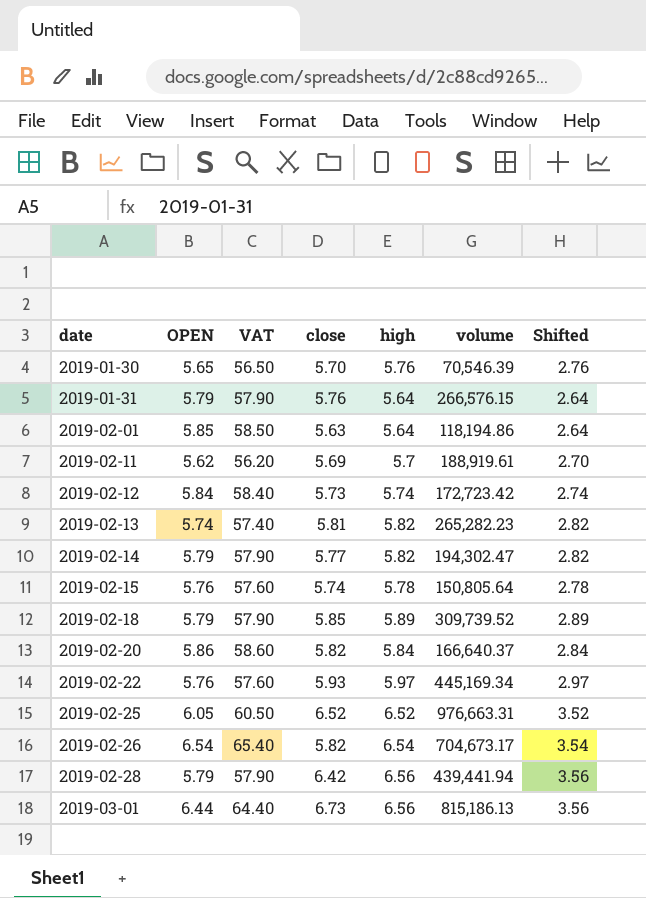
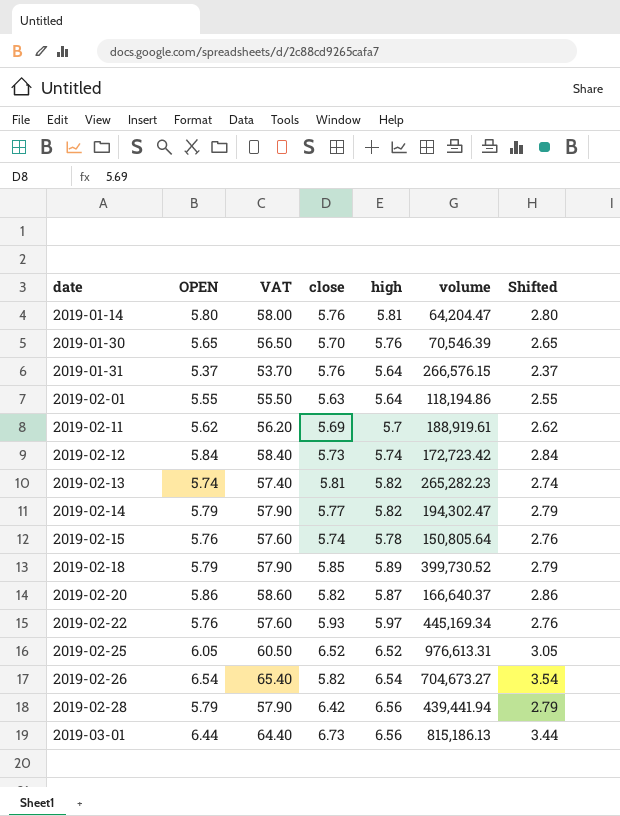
column Shifted | formula: [high] - 3 -> [OPEN] - 3
row 2019-01-14: none -> 5.80 | 58.00 | 5.76 | 5.81 | 64,204.47 | 2.80
2019-01-31 | OPEN: 5.79 -> 5.37
2019-01-31 | VAT: 57.90 -> 53.70
2019-02-01 | OPEN: 5.85 -> 5.55
2019-02-01 | VAT: 58.50 -> 55.50
2019-02-18 | volume: 309,739.52 -> 399,730.52
2019-02-20 | high: 5.84 -> 5.87
2019-02-25 | volume: 976,663.31 -> 976,613.31
2019-02-26 | volume: 704,673.17 -> 704,673.27

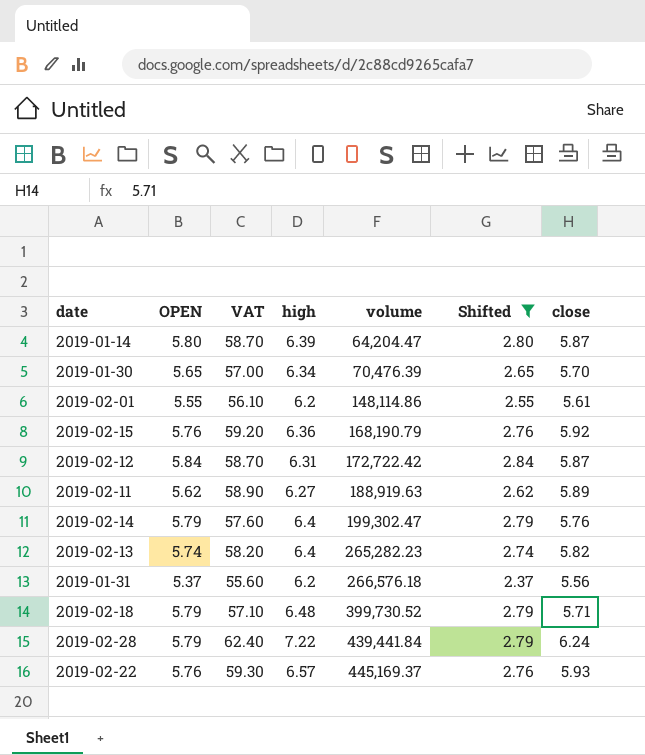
filter: none -> Shifted <= 2.84
row order: date ascending -> volume ascending
column VAT | formula: [OPEN] * 10 -> [close] * 10
column close | position: 4 -> 7
2019-01-14 | high: 5.81 -> 6.39
2019-01-14 | close: 5.76 -> 5.87
2019-01-30 | high: 5.76 -> 6.34
2019-01-30 | volume: 70,546.39 -> 70,476.39
2019-02-01 | high: 5.64 -> 6.2
2019-02-01 | volume: 118,194.86 -> 148,114.86
2019-02-01 | close: 5.63 -> 5.61
2019-02-15 | high: 5.78 -> 6.36
2019-02-15 | volume: 150,805.64 -> 168,190.79
2019-02-15 | close: 5.74 -> 5.92
2019-02-12 | high: 5.74 -> 6.31
2019-02-12 | volume: 172,723.42 -> 172,722.42
2019-02-12 | close: 5.73 -> 5.87
2019-02-11 | high: 5.7 -> 6.27
2019-02-11 | volume: 188,919.61 -> 188,919.63
2019-02-11 | close: 5.69 -> 5.89
2019-02-14 | high: 5.82 -> 6.4
2019-02-14 | volume: 194,302.47 -> 199,302.47
2019-02-14 | close: 5.77 -> 5.76
2019-02-13 | high: 5.82 -> 6.4
2019-02-13 | close: 5.81 -> 5.82
2019-01-31 | high: 5.64 -> 6.2
2019-01-31 | volume: 266,576.15 -> 266,576.18
2019-01-31 | close: 5.76 -> 5.56
2019-02-18 | high: 5.89 -> 6.48
2019-02-18 | close: 5.85 -> 5.71
2019-02-28 | high: 6.56 -> 7.22
2019-02-28 | volume: 439,441.94 -> 439,441.84
2019-02-28 | close: 6.42 -> 6.24
2019-02-22 | high: 5.97 -> 6.57
2019-02-22 | volume: 445,169.34 -> 445,169.37

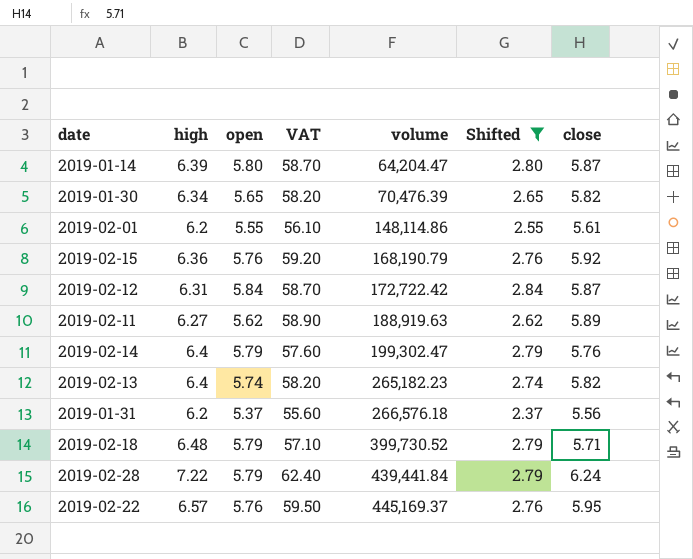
column high | position: 4 -> 2
column name: OPEN -> open
2019-01-30 | VAT: 57.00 -> 58.20
2019-01-30 | close: 5.70 -> 5.82
2019-02-13 | volume: 265,282.23 -> 265,182.23
2019-02-22 | VAT: 59.30 -> 59.50
2019-02-22 | close: 5.93 -> 5.95

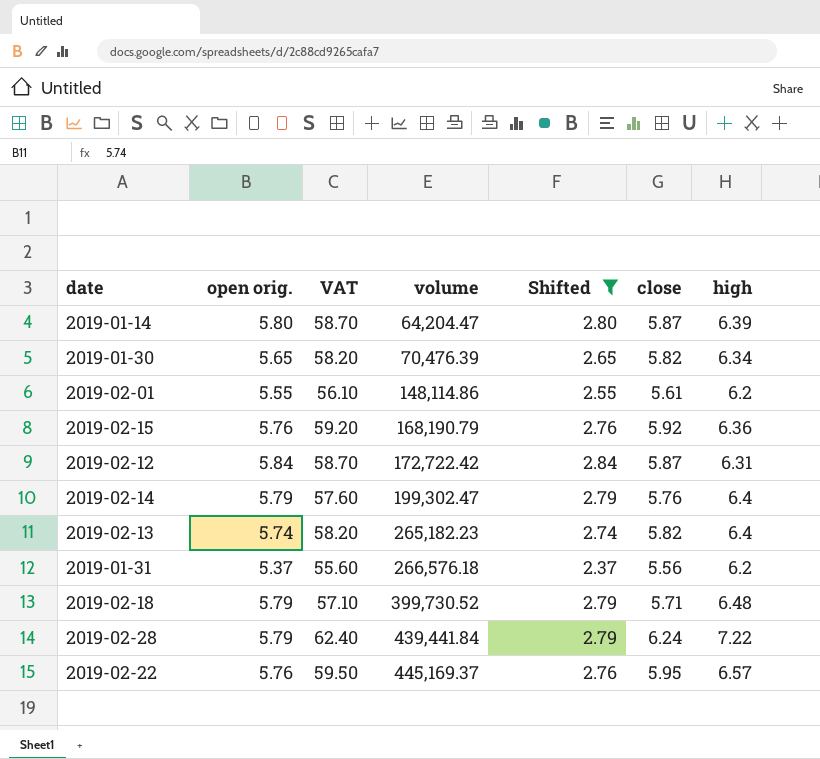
column name: open -> open orig.
column high | position: 2 -> 7
row 2019-02-11: 6.27 | 5.62 | 58.90 | 188,919.63 | 2.62 | 5.89 -> none

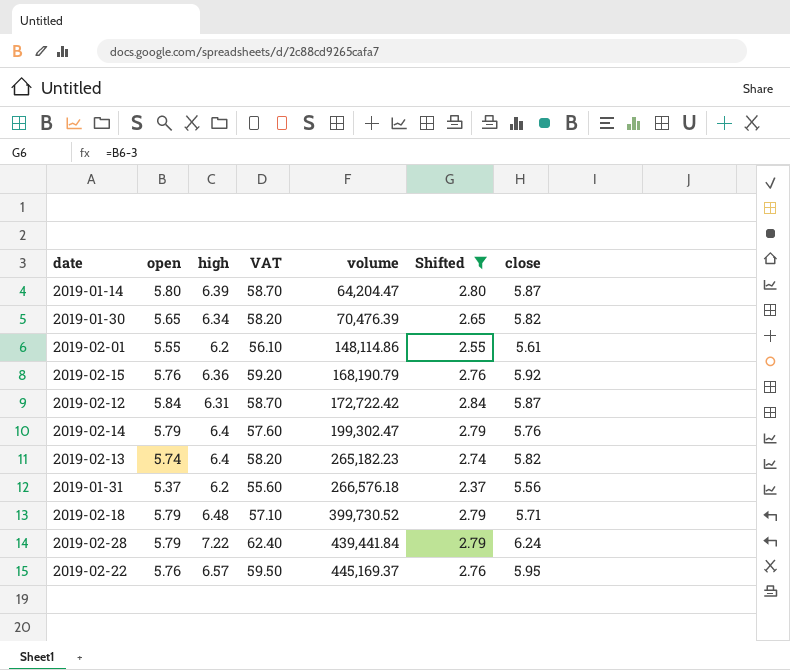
column name: open orig. -> open
column high | position: 7 -> 3

